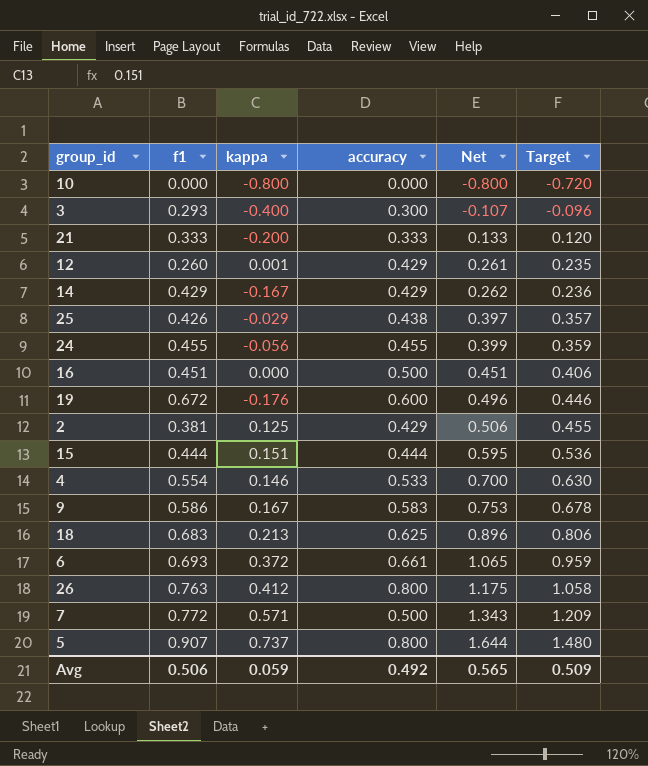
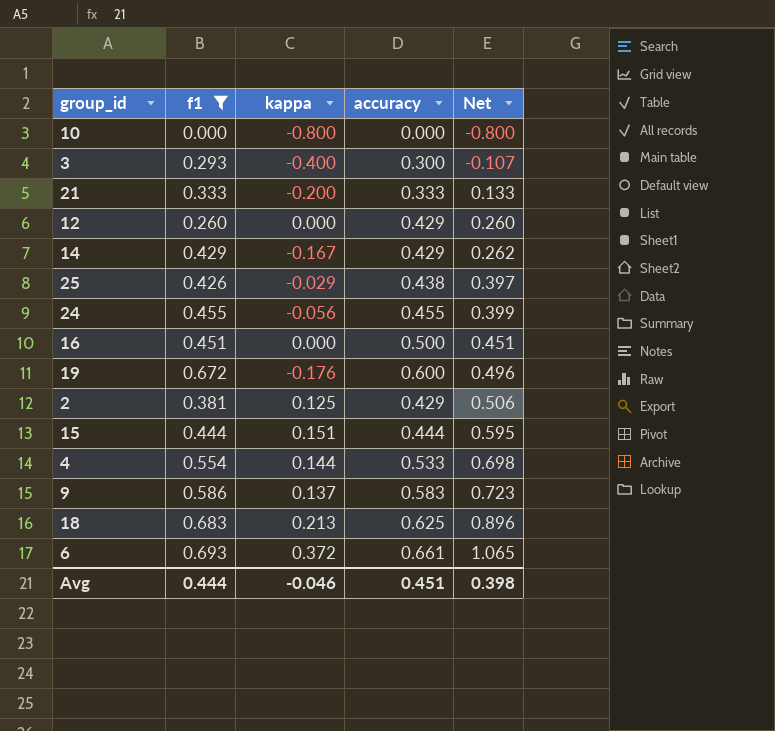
filter: none -> f1 <= 0.693
column Target | formula: [Net] * 0.9 -> none
12 | kappa: 0.001 -> 0.000
12 | Net: 0.261 -> 0.260
4 | kappa: 0.146 -> 0.144
4 | Net: 0.700 -> 0.698
9 | kappa: 0.167 -> 0.137
9 | Net: 0.753 -> 0.723
Avg | f1: 0.506 -> 0.444
Avg | kappa: 0.059 -> -0.046
Avg | accuracy: 0.492 -> 0.451
Avg | Net: 0.565 -> 0.398

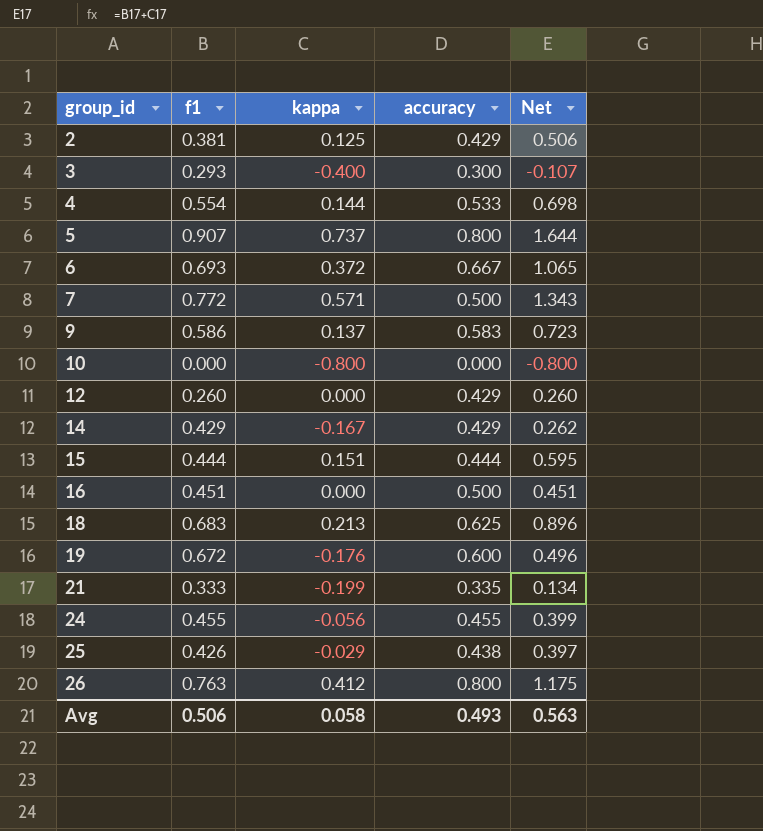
filter: f1 <= 0.693 -> none
row order: Net ascending -> group_id ascending
6 | accuracy: 0.661 -> 0.667
21 | kappa: -0.200 -> -0.199
21 | accuracy: 0.333 -> 0.335
21 | Net: 0.133 -> 0.134
Avg | f1: 0.444 -> 0.506
Avg | kappa: -0.046 -> 0.058
Avg | accuracy: 0.451 -> 0.493
Avg | Net: 0.398 -> 0.563

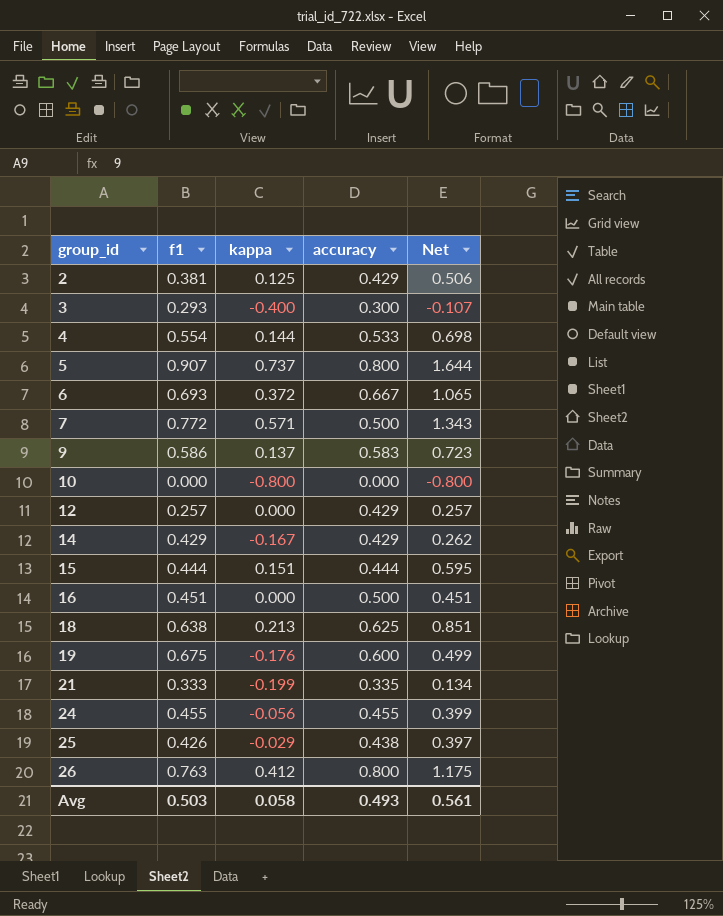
12 | f1: 0.260 -> 0.257
12 | Net: 0.260 -> 0.257
18 | f1: 0.683 -> 0.638
18 | Net: 0.896 -> 0.851
19 | f1: 0.672 -> 0.675
19 | Net: 0.496 -> 0.499
Avg | f1: 0.506 -> 0.503
Avg | Net: 0.563 -> 0.561

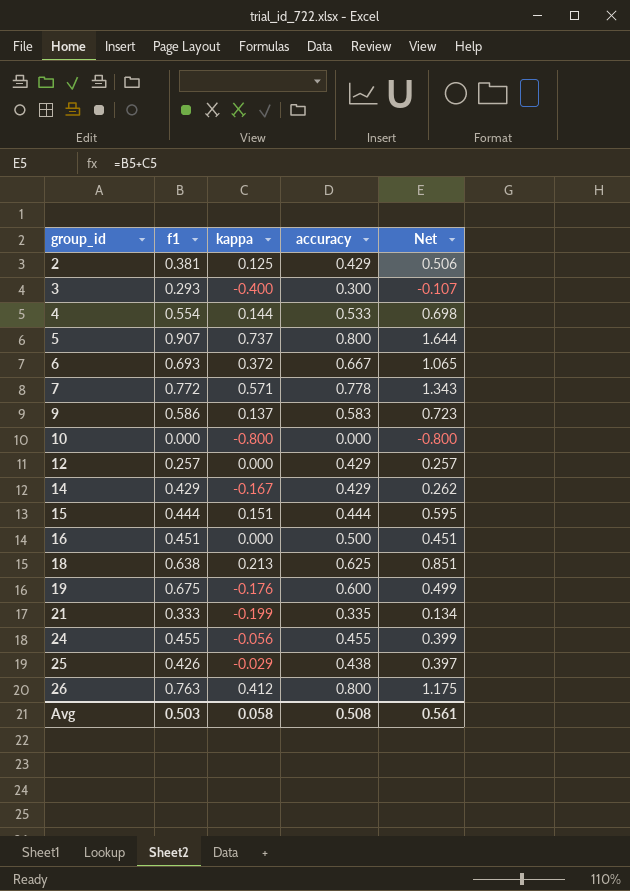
7 | accuracy: 0.500 -> 0.778
Avg | accuracy: 0.493 -> 0.508

